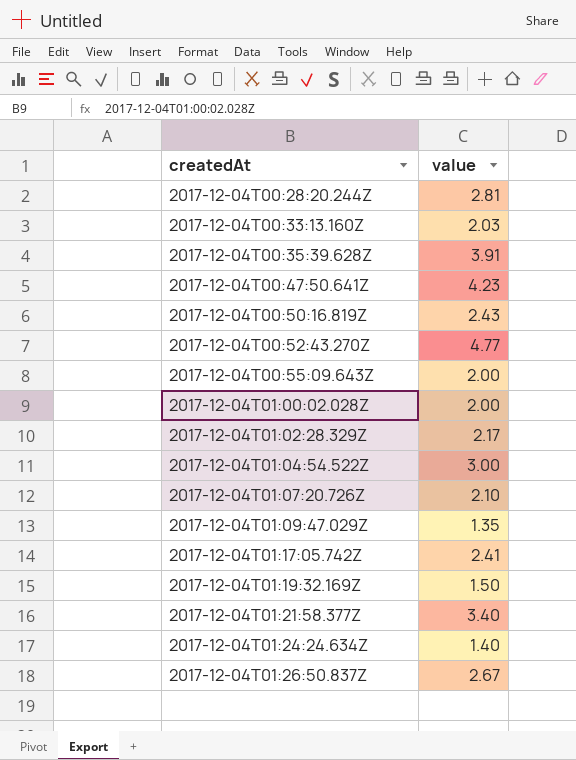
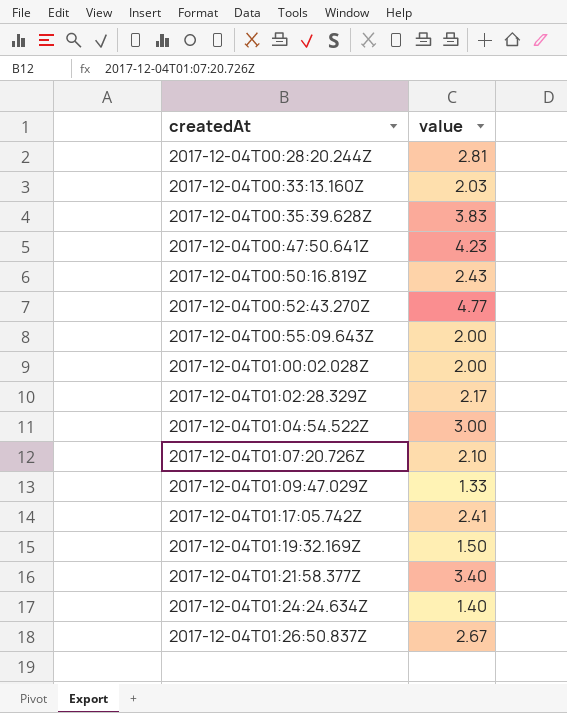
2017-12-04T00:35:39.628Z | value: 3.91 -> 3.83
2017-12-04T01:09:47.029Z | value: 1.35 -> 1.33

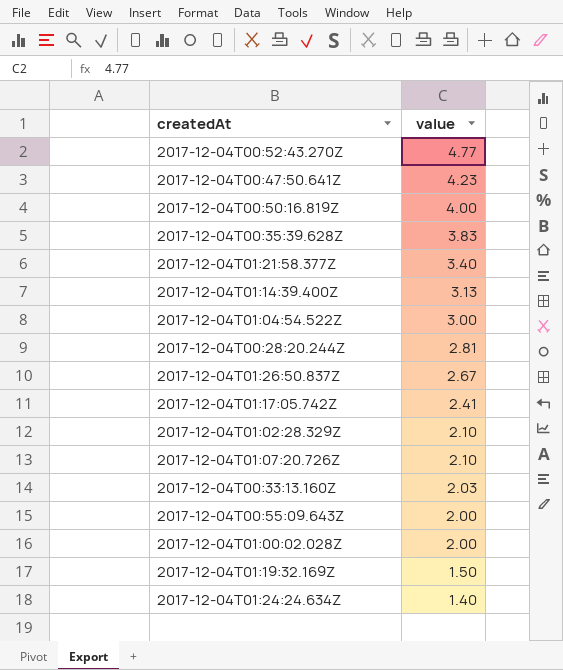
row order: createdAt ascending -> value descending
row 2017-12-04T01:09:47.029Z: 1.33 -> none
2017-12-04T00:50:16.819Z | value: 2.43 -> 4.00
row 2017-12-04T01:14:39.400Z: none -> 3.13
2017-12-04T01:02:28.329Z | value: 2.17 -> 2.10

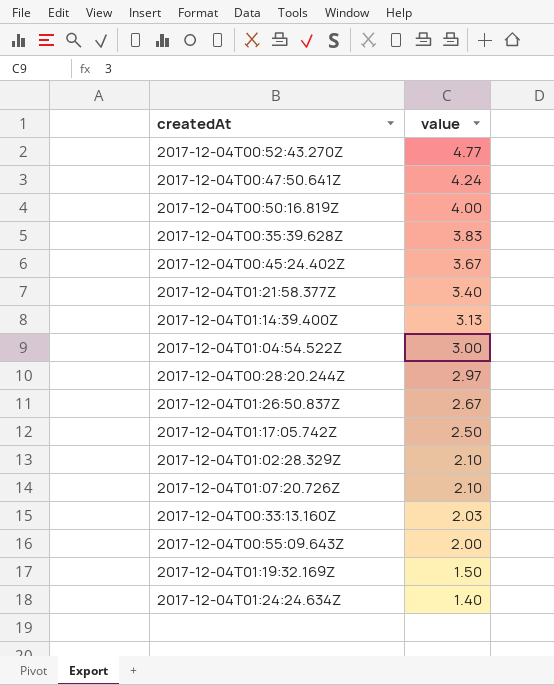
row 2017-12-04T01:00:02.028Z: 2.00 -> none
2017-12-04T00:47:50.641Z | value: 4.23 -> 4.24
row 2017-12-04T00:45:24.402Z: none -> 3.67
2017-12-04T00:28:20.244Z | value: 2.81 -> 2.97
2017-12-04T01:17:05.742Z | value: 2.41 -> 2.50

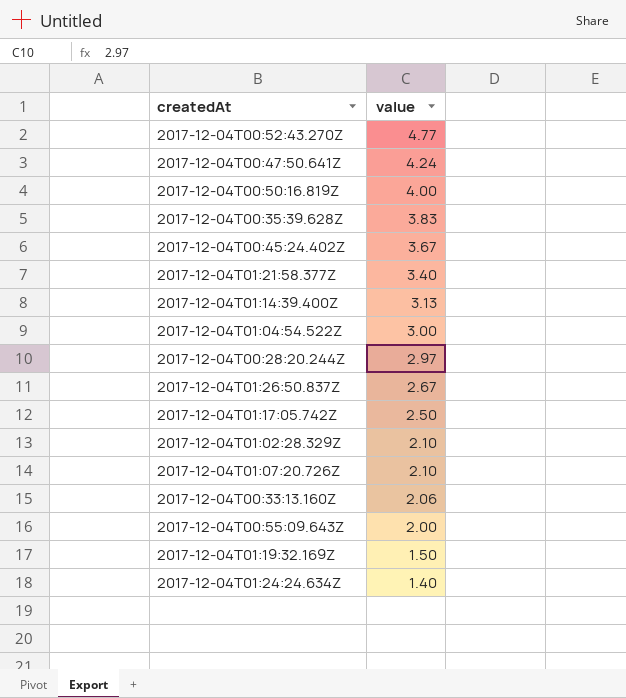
2017-12-04T00:33:13.160Z | value: 2.03 -> 2.06

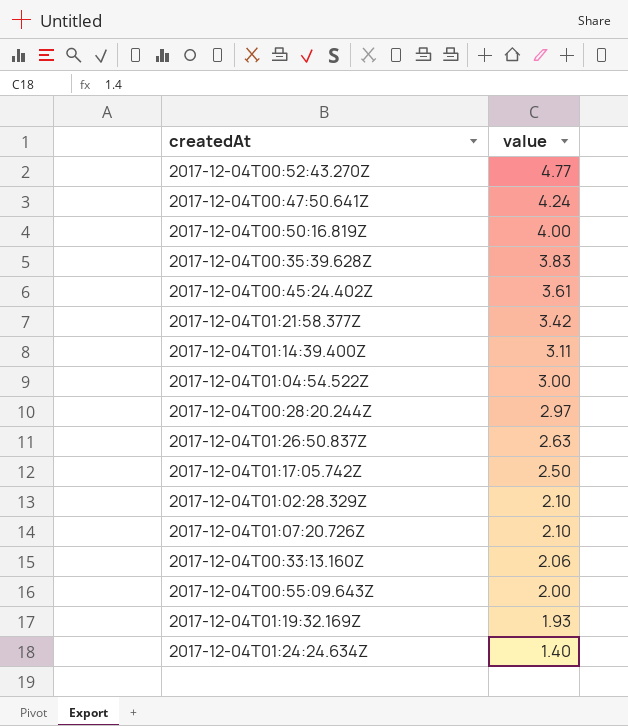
2017-12-04T00:45:24.402Z | value: 3.67 -> 3.61
2017-12-04T01:21:58.377Z | value: 3.40 -> 3.42
2017-12-04T01:14:39.400Z | value: 3.13 -> 3.11
2017-12-04T01:26:50.837Z | value: 2.67 -> 2.63
2017-12-04T01:19:32.169Z | value: 1.50 -> 1.93

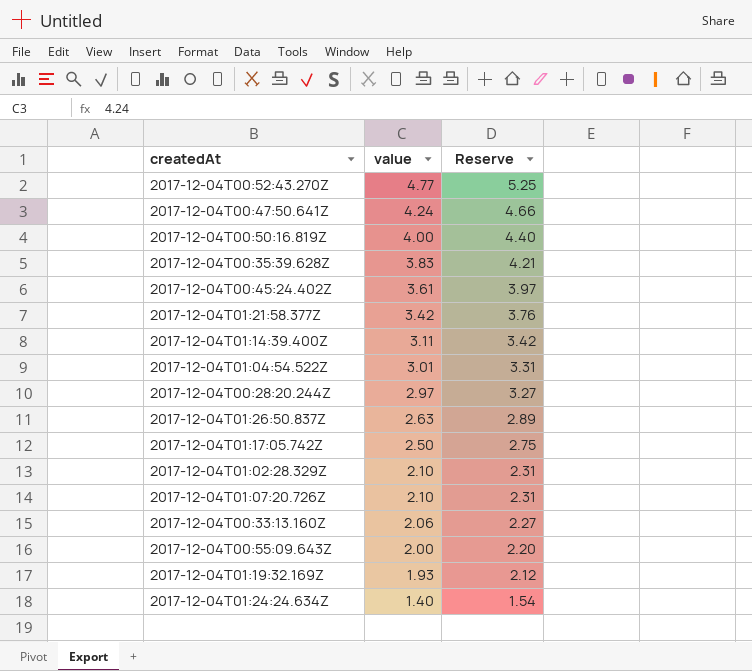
column Reserve | formula: none -> [value] * 1.1
2017-12-04T01:04:54.522Z | value: 3.00 -> 3.01

